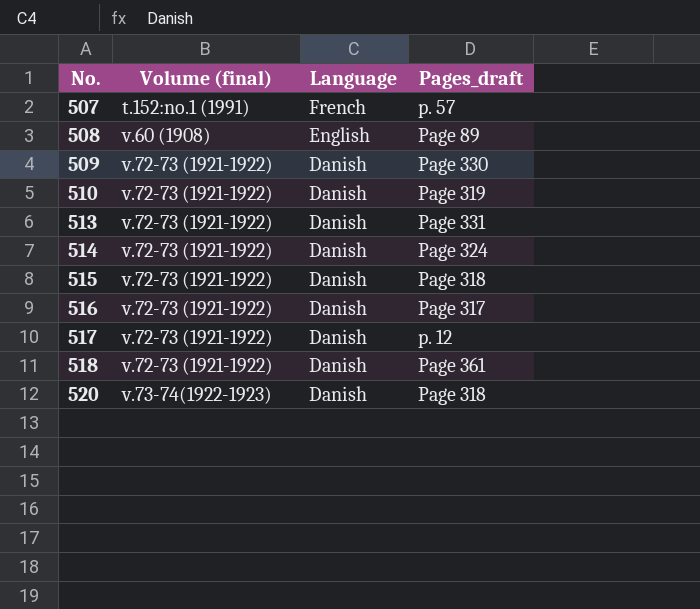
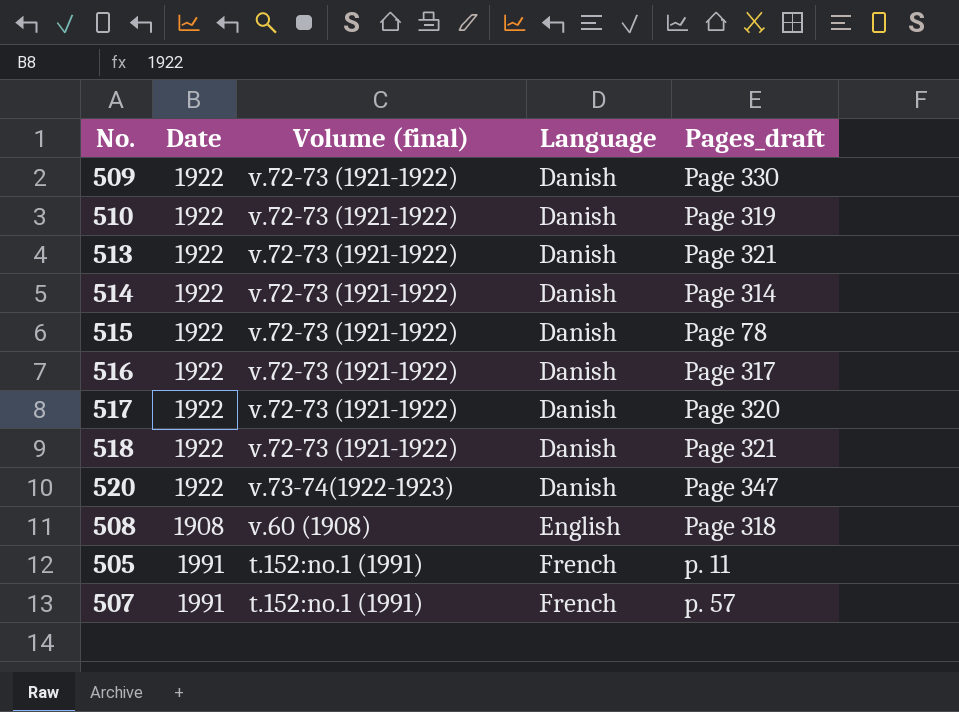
row order: No. ascending -> Language ascending
column Date | position: none -> 2
513 | Pages_draft: Page 331 -> Page 321
514 | Pages_draft: Page 324 -> Page 314
515 | Pages_draft: Page 318 -> Page 78
517 | Pages_draft: p. 12 -> Page 320
518 | Pages_draft: Page 361 -> Page 321
520 | Pages_draft: Page 318 -> Page 347
508 | Pages_draft: Page 89 -> Page 318
row 505: none -> 1991 | t.152:no.1 (1991) | French | p. 11

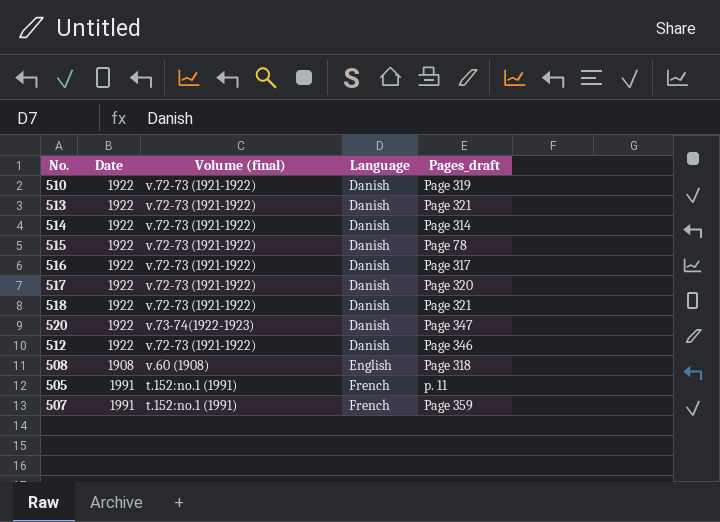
row 509: 1922 | v.72-73 (1921-1922) | Danish | Page 330 -> none
row 512: none -> 1922 | v.72-73 (1921-1922) | Danish | Page 346
507 | Pages_draft: p. 57 -> Page 359

